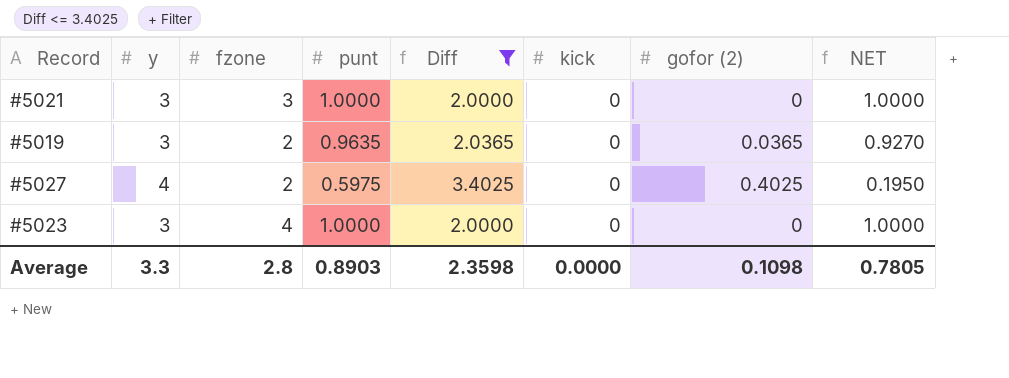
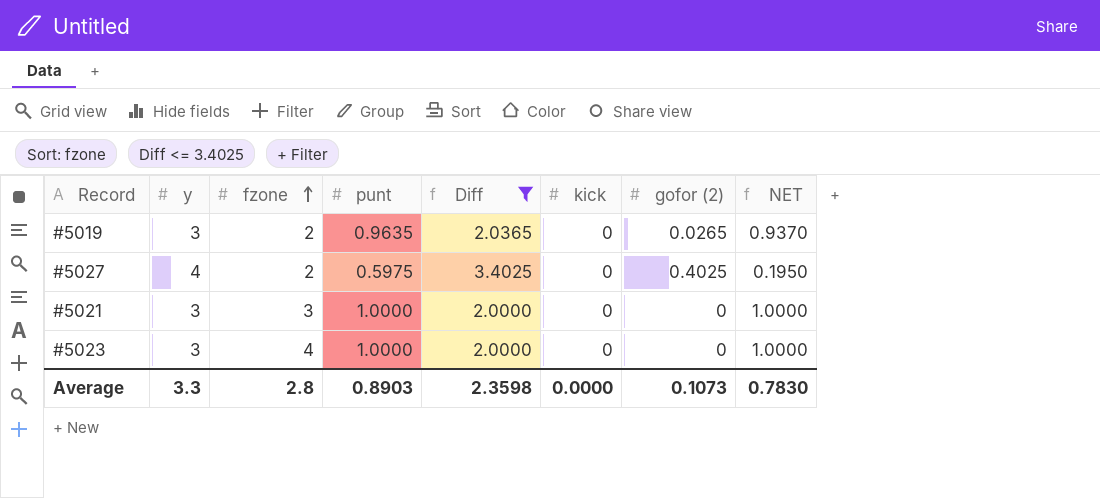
row order: none -> fzone ascending
#5019 | gofor (2): 0.0365 -> 0.0265
#5019 | NET: 0.9270 -> 0.9370
Average | gofor (2): 0.1098 -> 0.1073
Average | NET: 0.7805 -> 0.7830

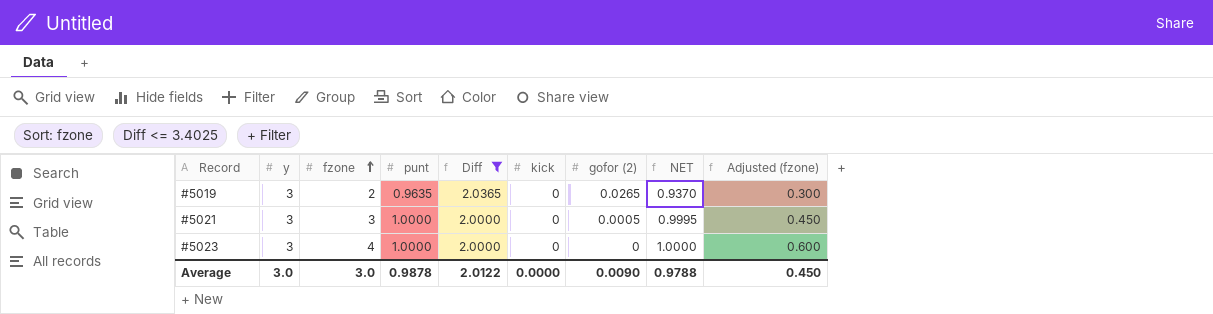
column Adjusted (fzone) | formula: none -> [fzone] * 0.15
row #5027: 4 | 2 | 0.5975 | 3.4025 | 0 | 0.4025 | 0.1950 -> none
#5021 | gofor (2): 0 -> 0.0005
#5021 | NET: 1.0000 -> 0.9995
Average | y: 3.3 -> 3.0
Average | fzone: 2.8 -> 3.0
Average | punt: 0.8903 -> 0.9878
Average | Diff: 2.3598 -> 2.0122
Average | gofor (2): 0.1073 -> 0.0090
Average | NET: 0.7830 -> 0.9788

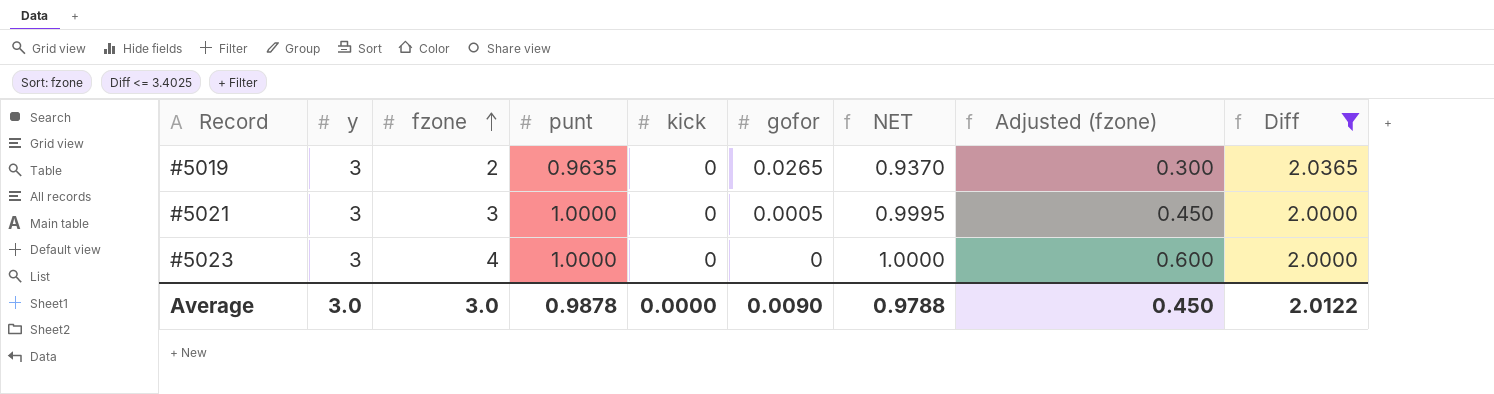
column name: gofor (2) -> gofor
column Diff | position: 5 -> 9

